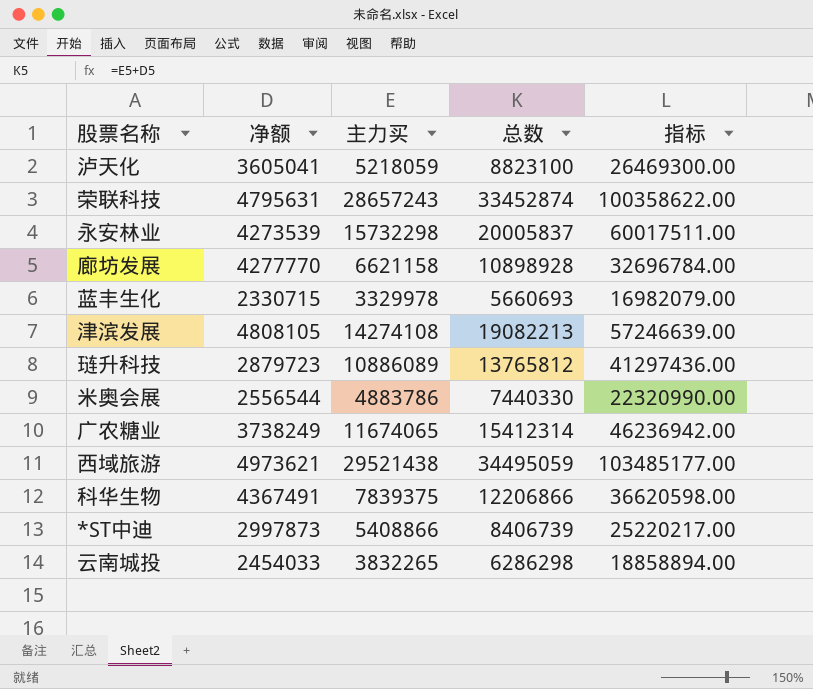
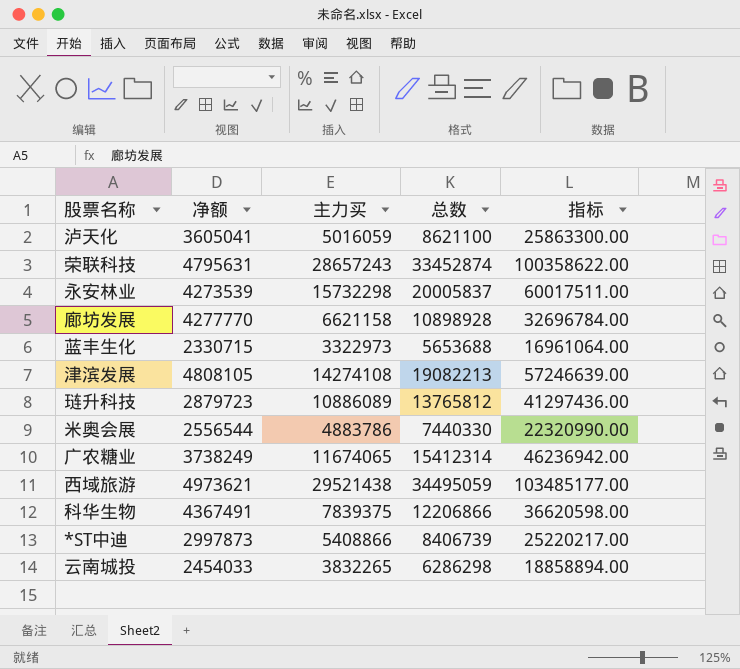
泸天化 | 主力买: 5218059 -> 5016059
泸天化 | 总数: 8823100 -> 8621100
泸天化 | 指标: 26469300.00 -> 25863300.00
蓝丰生化 | 主力买: 3329978 -> 3322973
蓝丰生化 | 总数: 5660693 -> 5653688
蓝丰生化 | 指标: 16982079.00 -> 16961064.00

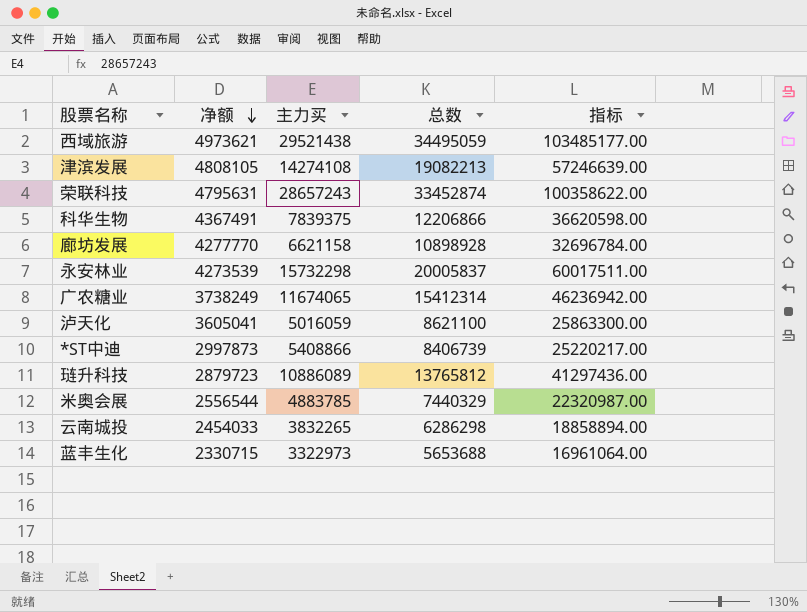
row order: none -> 净额 descending
米奥会展 | 主力买: 4883786 -> 4883785
米奥会展 | 总数: 7440330 -> 7440329
米奥会展 | 指标: 22320990.00 -> 22320987.00

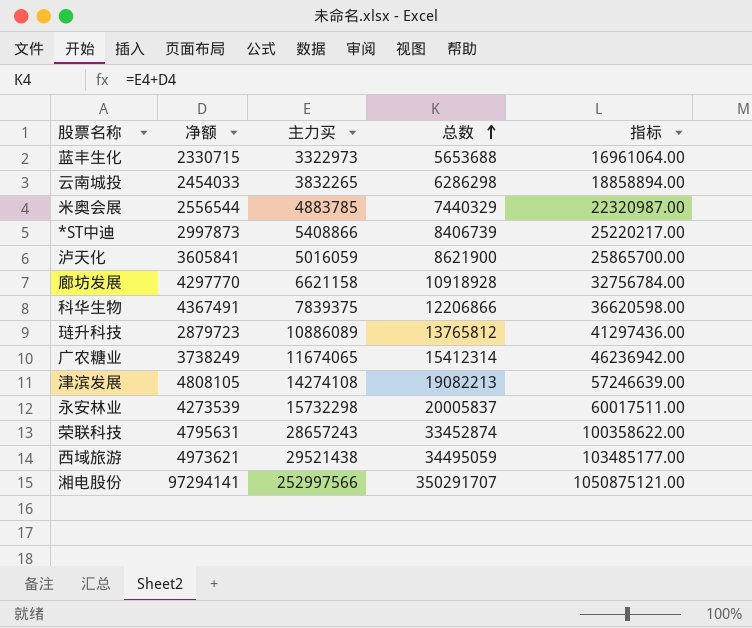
row order: 净额 descending -> 总数 ascending
泸天化 | 净额: 3605041 -> 3605841
泸天化 | 总数: 8621100 -> 8621900
泸天化 | 指标: 25863300.00 -> 25865700.00
廊坊发展 | 净额: 4277770 -> 4297770
廊坊发展 | 总数: 10898928 -> 10918928
廊坊发展 | 指标: 32696784.00 -> 32756784.00
row 湘电股份: none -> 97294141 | 252997566 | 350291707 | 1050875121.00

